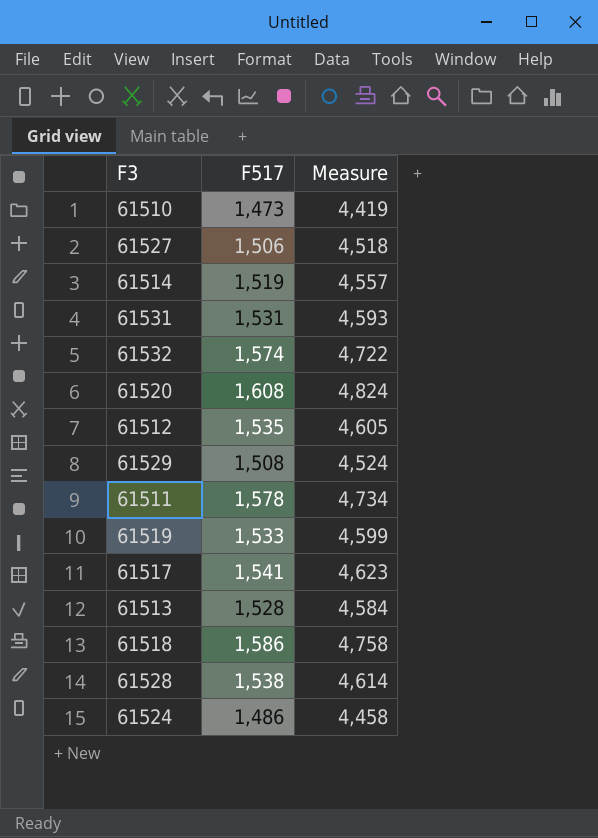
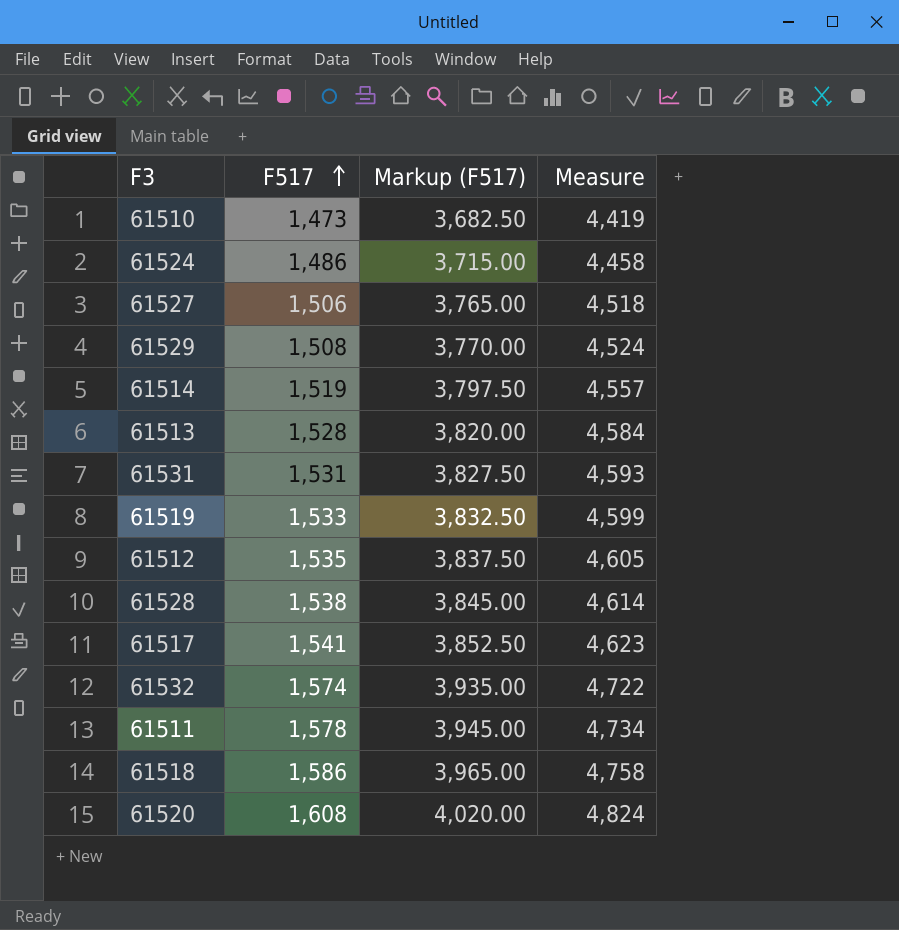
row order: none -> F517 ascending
column Markup (F517) | formula: none -> [F517] * 2.5

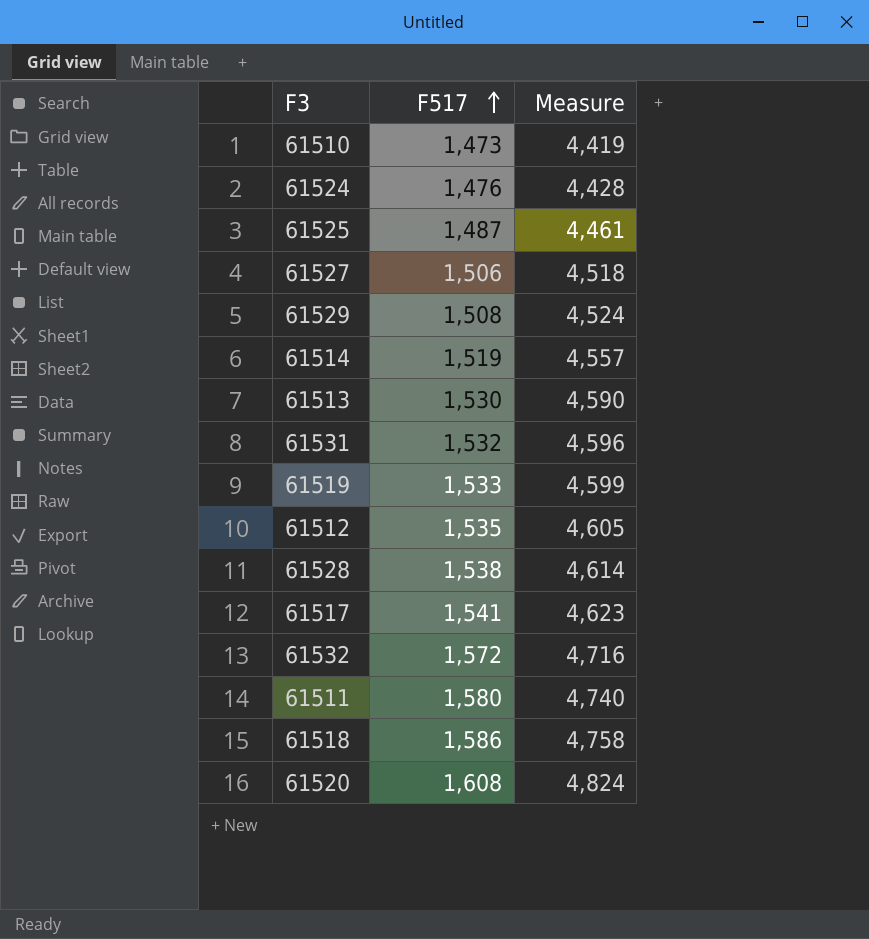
column Markup (F517) | formula: [F517] * 2.5 -> none
61524 | F517: 1,486 -> 1,476
61524 | Measure: 4,458 -> 4,428
row 61525: none -> 1,487 | 4,461
61513 | F517: 1,528 -> 1,530
61513 | Measure: 4,584 -> 4,590
61531 | F517: 1,531 -> 1,532
61531 | Measure: 4,593 -> 4,596
61532 | F517: 1,574 -> 1,572
61532 | Measure: 4,722 -> 4,716
61511 | F517: 1,578 -> 1,580
61511 | Measure: 4,734 -> 4,740

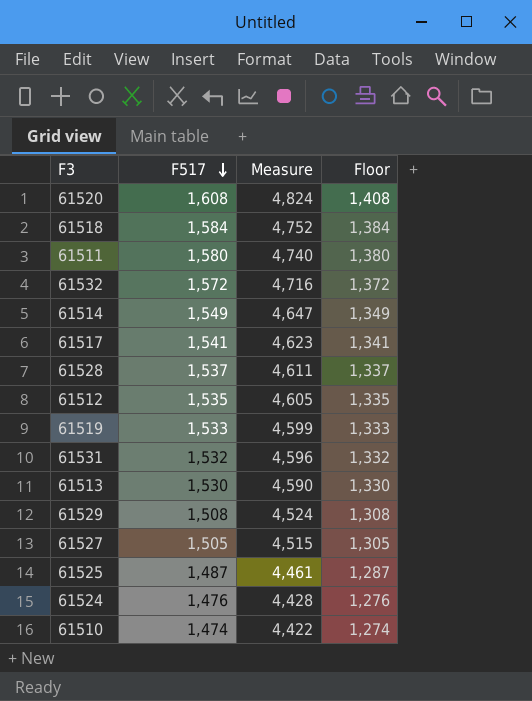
row order: F517 ascending -> F517 descending
column Floor | formula: none -> [F517] - 200
61518 | F517: 1,586 -> 1,584
61518 | Measure: 4,758 -> 4,752
61514 | F517: 1,519 -> 1,549
61514 | Measure: 4,557 -> 4,647
61528 | F517: 1,538 -> 1,537
61528 | Measure: 4,614 -> 4,611
61527 | F517: 1,506 -> 1,505
61527 | Measure: 4,518 -> 4,515
61510 | F517: 1,473 -> 1,474
61510 | Measure: 4,419 -> 4,422

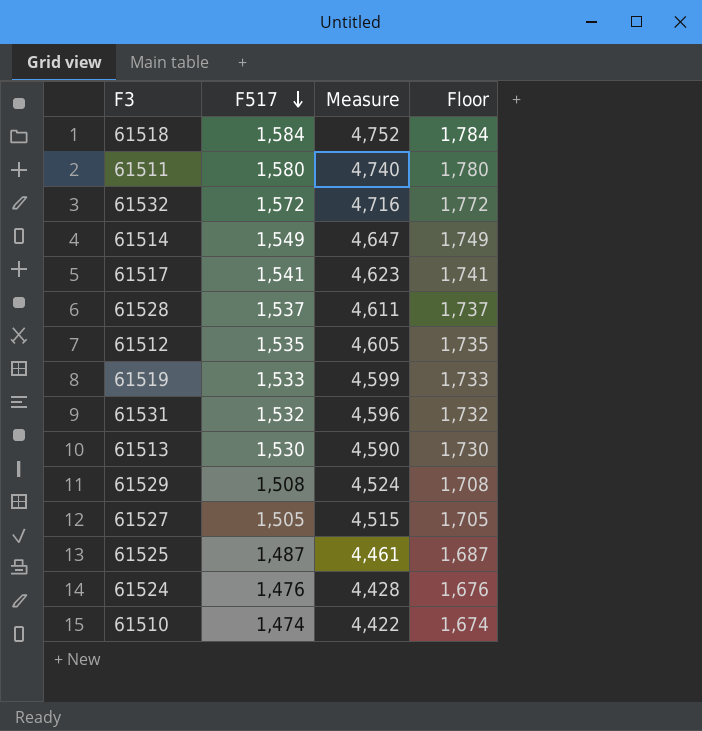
column Floor | formula: [F517] - 200 -> [F517] + 200
row 61520: 1,608 | 4,824 | 1,408 -> none

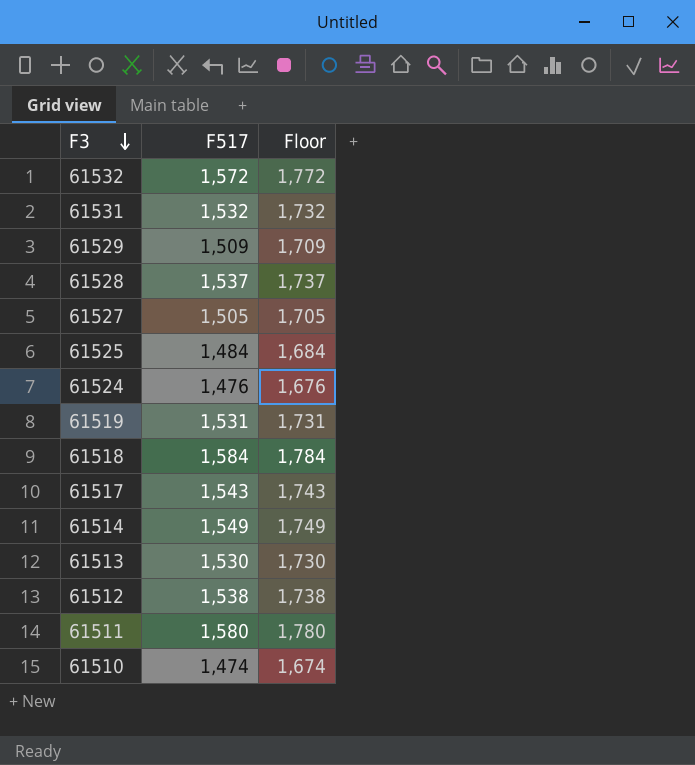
row order: F517 descending -> F3 descending
column Measure | formula: [F517] * 3 -> none
61529 | F517: 1,508 -> 1,509
61529 | Floor: 1,708 -> 1,709
61525 | F517: 1,487 -> 1,484
61525 | Floor: 1,687 -> 1,684
61519 | F517: 1,533 -> 1,531
61519 | Floor: 1,733 -> 1,731
61517 | F517: 1,541 -> 1,543
61517 | Floor: 1,741 -> 1,743
61512 | F517: 1,535 -> 1,538
61512 | Floor: 1,735 -> 1,738

